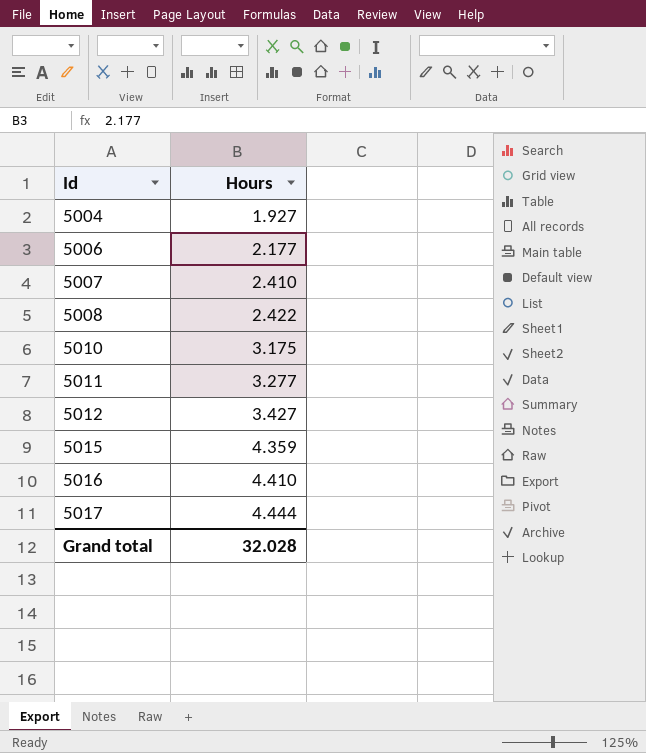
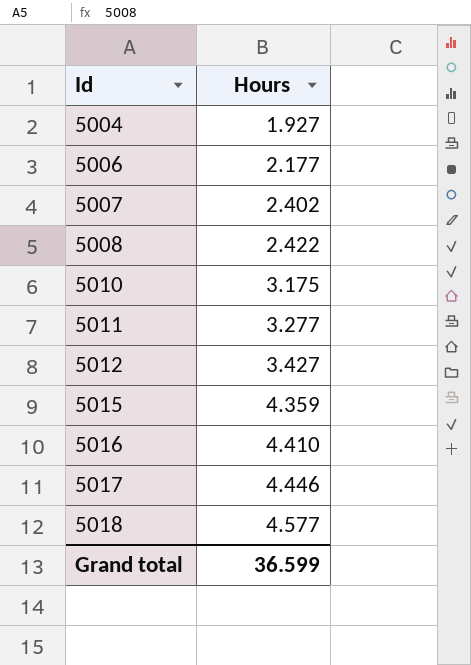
5007 | Hours: 2.410 -> 2.402
5017 | Hours: 4.444 -> 4.446
row 5018: none -> 4.577
Grand total | Hours: 32.028 -> 36.599

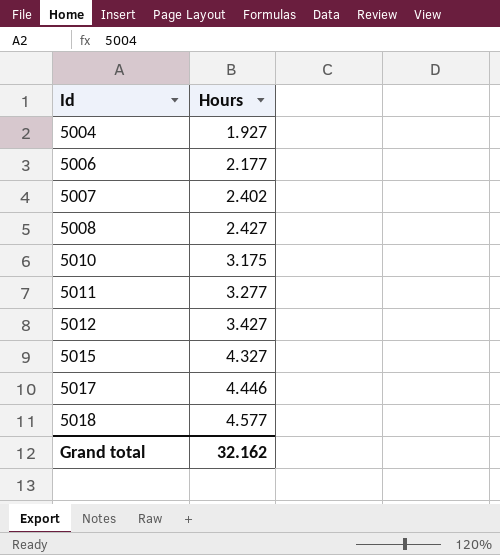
row 5016: 4.410 -> none
5008 | Hours: 2.422 -> 2.427
5015 | Hours: 4.359 -> 4.327
Grand total | Hours: 36.599 -> 32.162

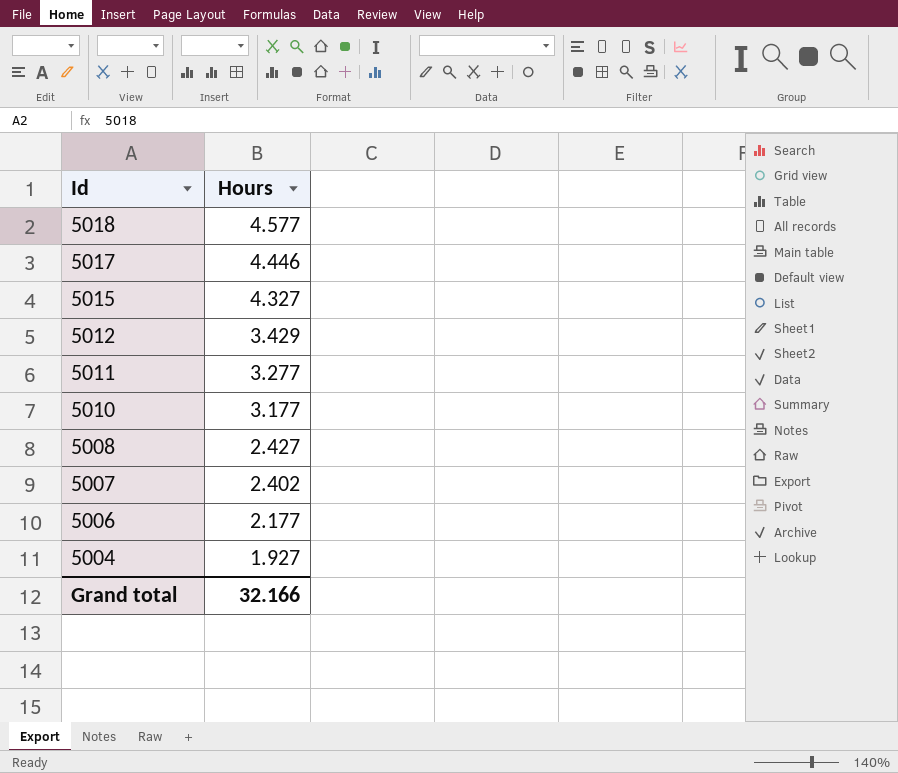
row order: Id ascending -> Id descending
5012 | Hours: 3.427 -> 3.429
5010 | Hours: 3.175 -> 3.177
Grand total | Hours: 32.162 -> 32.166

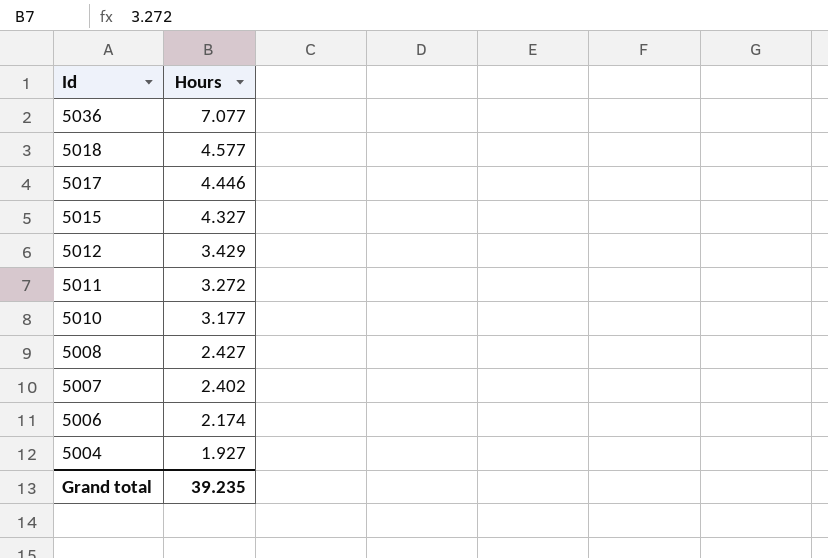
row 5036: none -> 7.077
5011 | Hours: 3.277 -> 3.272
5006 | Hours: 2.177 -> 2.174
Grand total | Hours: 32.166 -> 39.235

